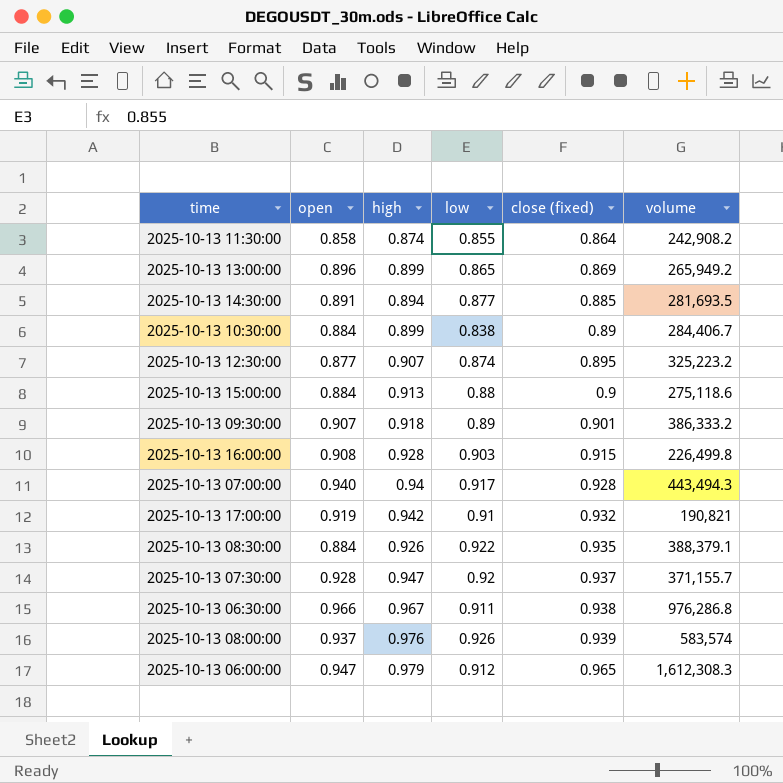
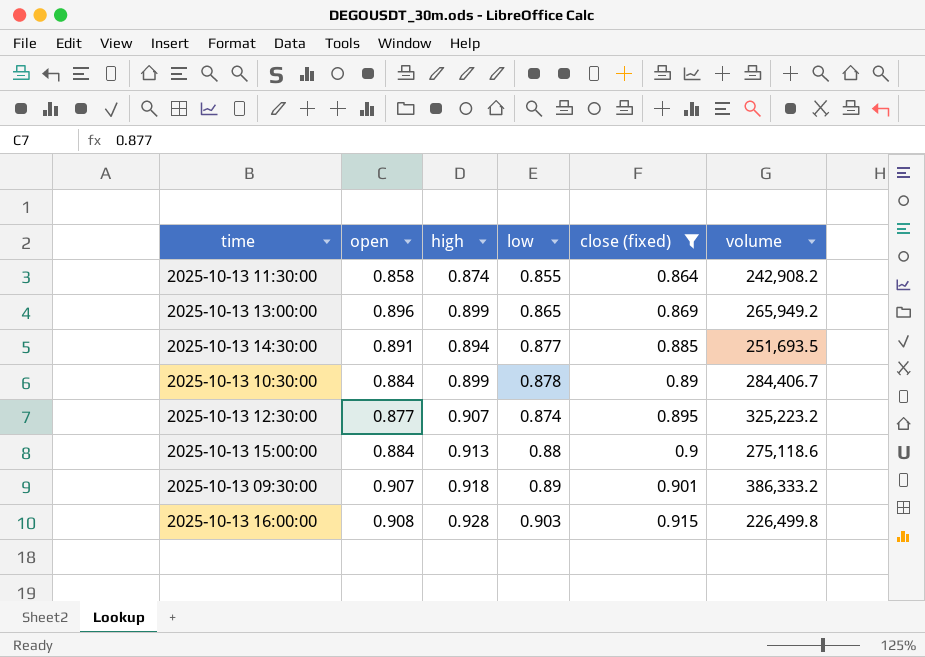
filter: none -> close (fixed) <= 0.915
2025-10-13 14:30:00 | volume: 281,693.5 -> 251,693.5
2025-10-13 10:30:00 | low: 0.838 -> 0.878

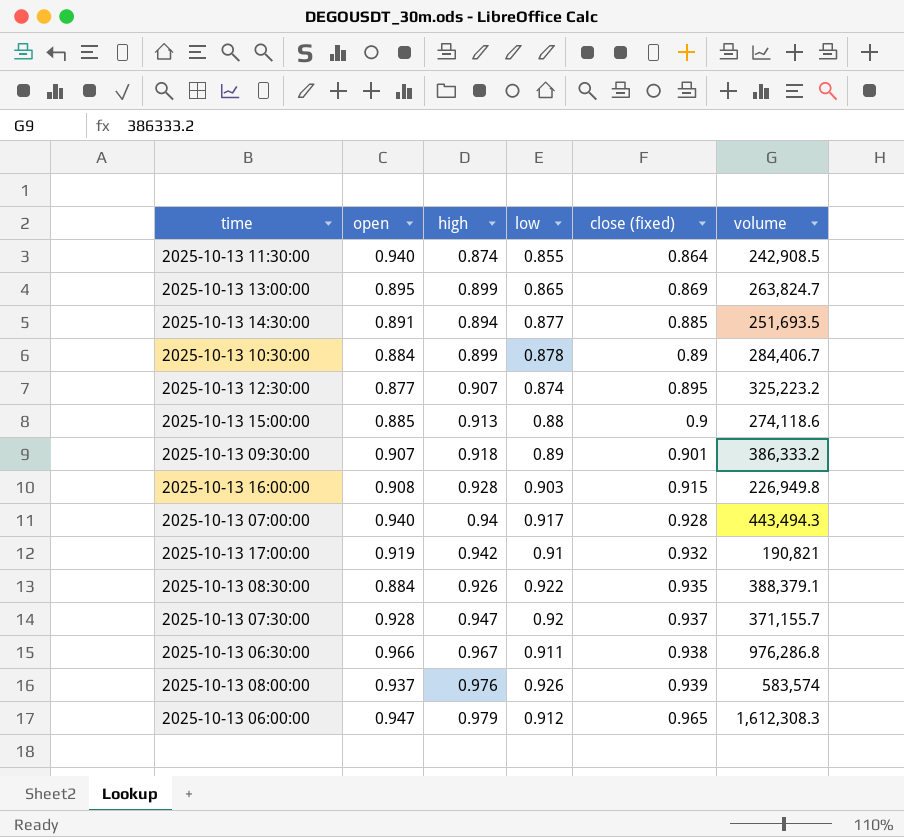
filter: close (fixed) <= 0.915 -> none
2025-10-13 11:30:00 | open: 0.858 -> 0.940
2025-10-13 11:30:00 | volume: 242,908.2 -> 242,908.5
2025-10-13 13:00:00 | open: 0.896 -> 0.895
2025-10-13 13:00:00 | volume: 265,949.2 -> 263,824.7
2025-10-13 15:00:00 | open: 0.884 -> 0.885
2025-10-13 15:00:00 | volume: 275,118.6 -> 274,118.6
2025-10-13 16:00:00 | volume: 226,499.8 -> 226,949.8

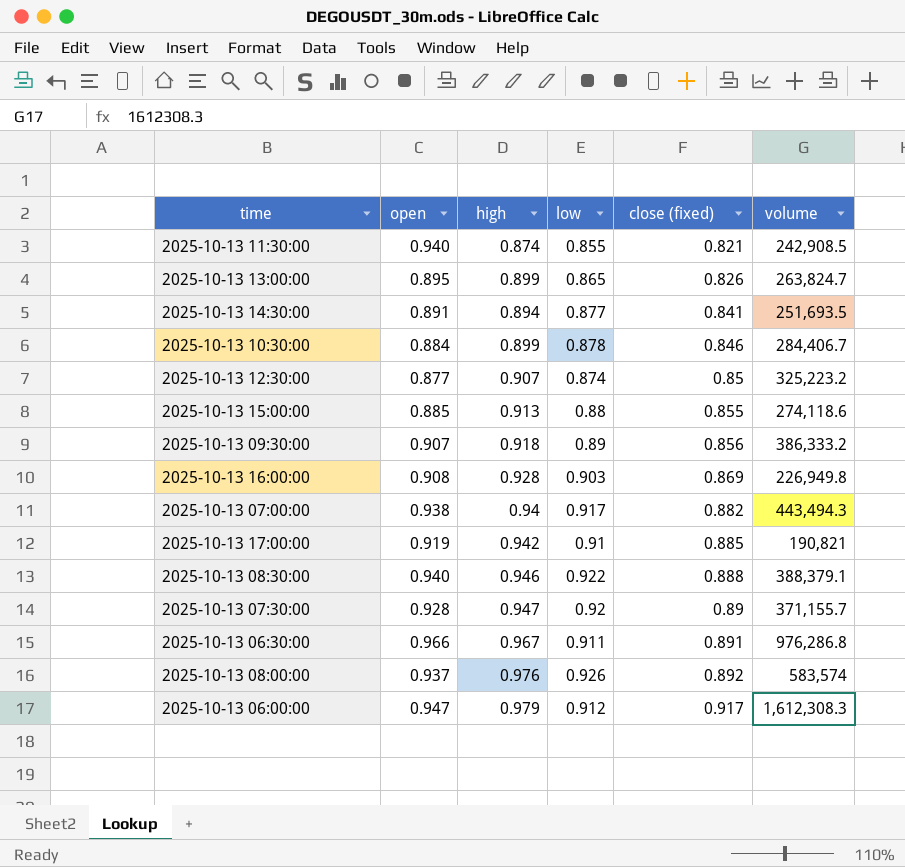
2025-10-13 11:30:00 | close (fixed): 0.864 -> 0.821
2025-10-13 13:00:00 | close (fixed): 0.869 -> 0.826
2025-10-13 14:30:00 | close (fixed): 0.885 -> 0.841
2025-10-13 10:30:00 | close (fixed): 0.89 -> 0.846
2025-10-13 12:30:00 | close (fixed): 0.895 -> 0.85
2025-10-13 15:00:00 | close (fixed): 0.9 -> 0.855
2025-10-13 09:30:00 | close (fixed): 0.901 -> 0.856
2025-10-13 16:00:00 | close (fixed): 0.915 -> 0.869
2025-10-13 07:00:00 | open: 0.940 -> 0.938
2025-10-13 07:00:00 | close (fixed): 0.928 -> 0.882
2025-10-13 17:00:00 | close (fixed): 0.932 -> 0.885
2025-10-13 08:30:00 | open: 0.884 -> 0.940
2025-10-13 08:30:00 | high: 0.926 -> 0.946
2025-10-13 08:30:00 | close (fixed): 0.935 -> 0.888
2025-10-13 07:30:00 | close (fixed): 0.937 -> 0.89
2025-10-13 06:30:00 | close (fixed): 0.938 -> 0.891
2025-10-13 08:00:00 | close (fixed): 0.939 -> 0.892
2025-10-13 06:00:00 | close (fixed): 0.965 -> 0.917

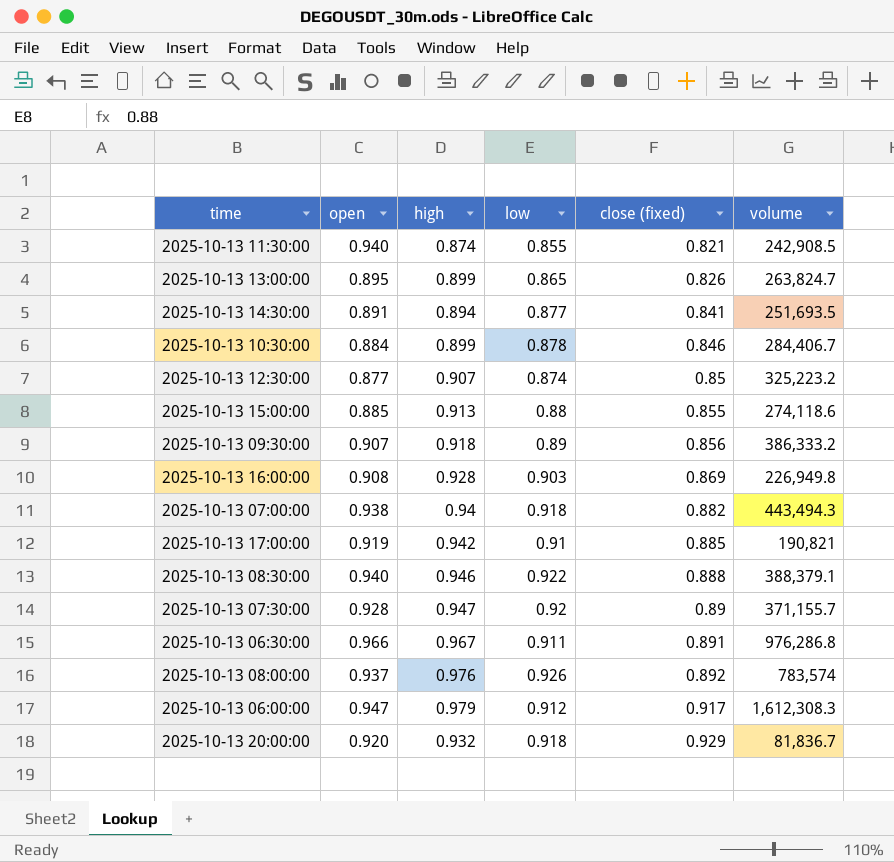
2025-10-13 07:00:00 | low: 0.917 -> 0.918
2025-10-13 08:00:00 | volume: 583,574 -> 783,574
row 2025-10-13 20:00:00: none -> 0.920 | 0.932 | 0.918 | 0.929 | 81,836.7

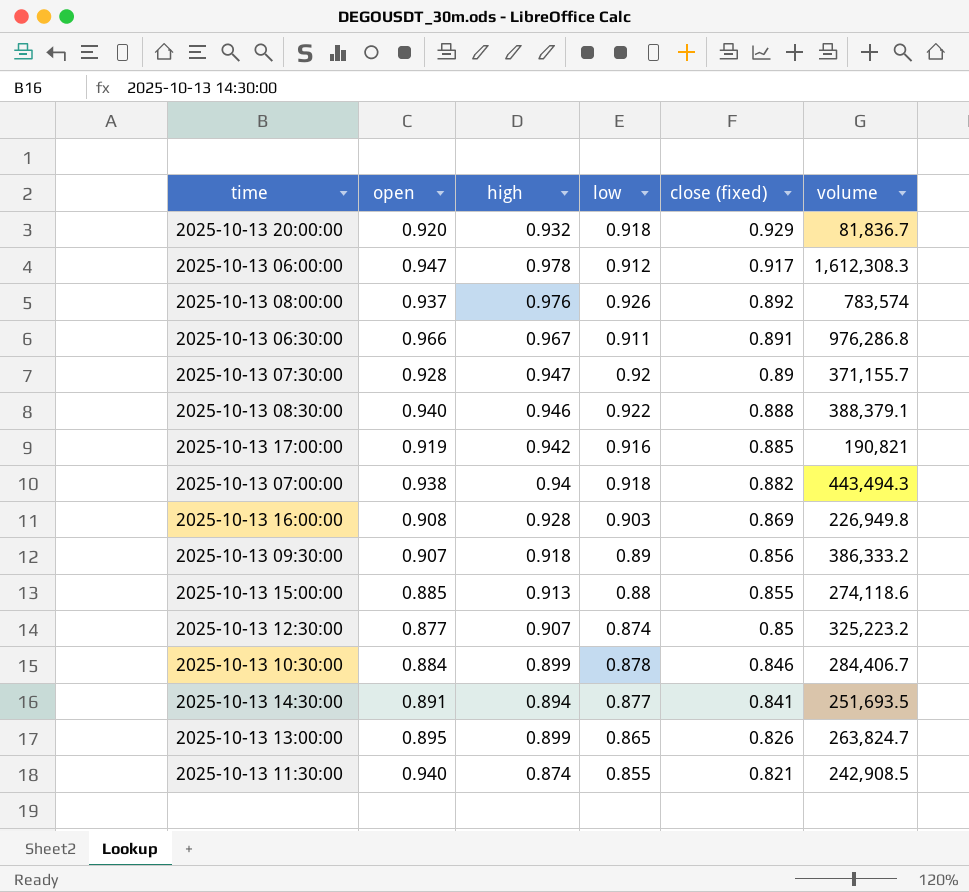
row order: close (fixed) ascending -> close (fixed) descending
2025-10-13 06:00:00 | high: 0.979 -> 0.978
2025-10-13 17:00:00 | low: 0.91 -> 0.916

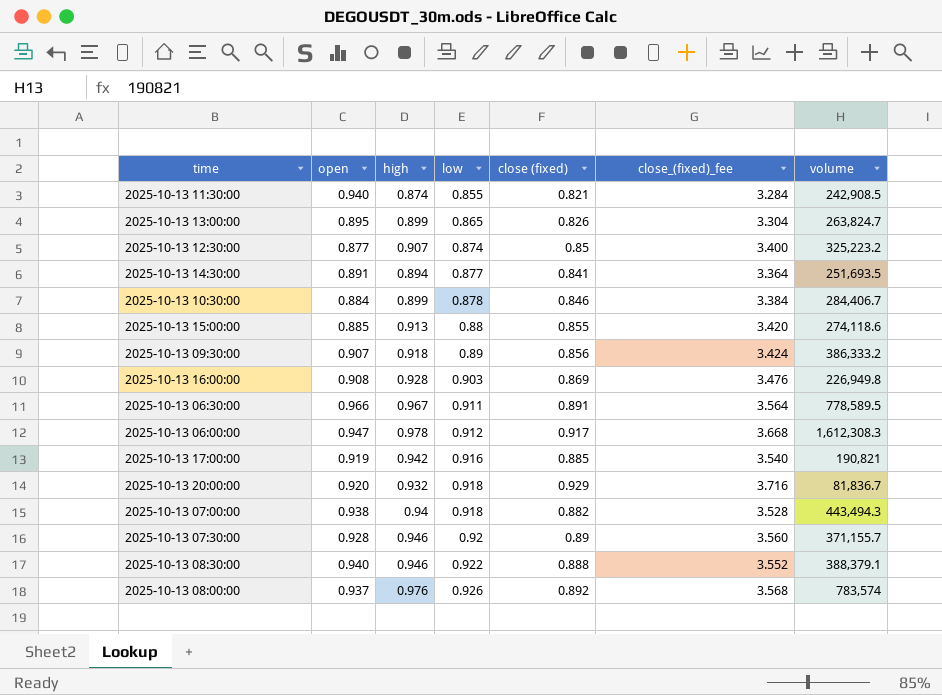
row order: close (fixed) descending -> low ascending
column close_(fixed)_fee | formula: none -> [close (fixed)] * 4
2025-10-13 06:30:00 | volume: 976,286.8 -> 778,589.5
2025-10-13 07:30:00 | high: 0.947 -> 0.946

